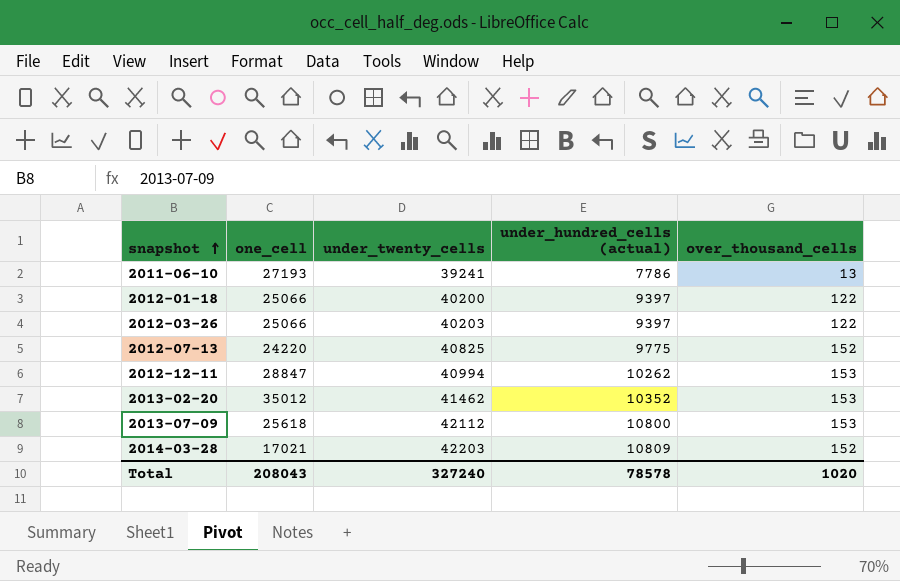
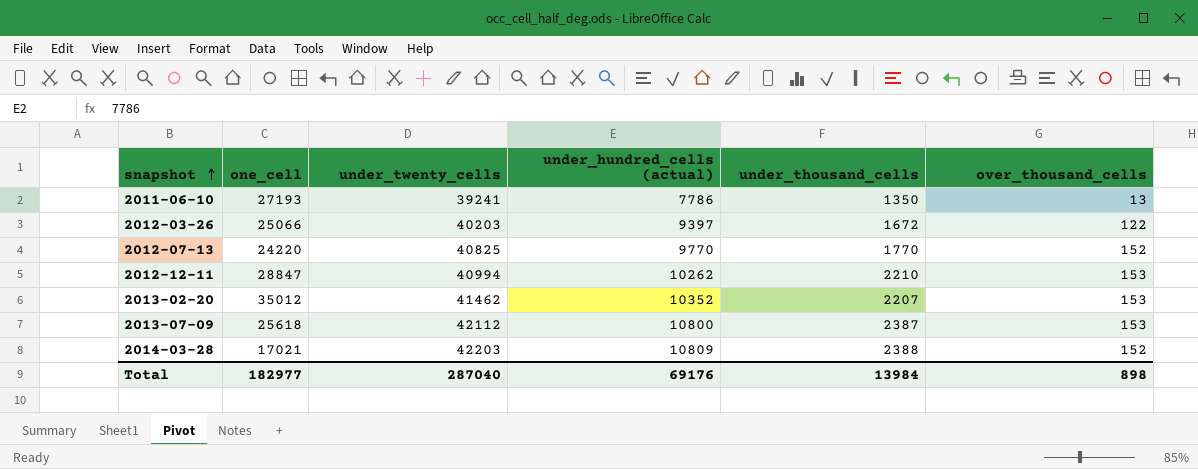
column under_thousand_cells | position: none -> 5
row 2012-01-18: 25066 | 40200 | 9397 | 122 -> none
2012-07-13 | under_hundred_cells (actual): 9775 -> 9770
Total | one_cell: 208043 -> 182977
Total | under_twenty_cells: 327240 -> 287040
Total | under_hundred_cells (actual): 78578 -> 69176
Total | over_thousand_cells: 1020 -> 898

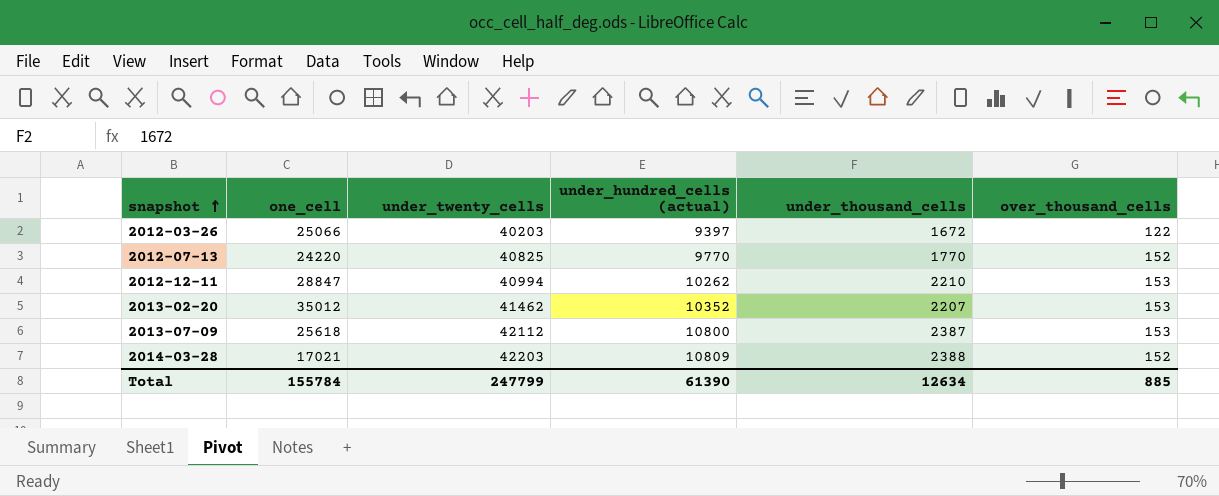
row 2011-06-10: 27193 | 39241 | 7786 | 1350 | 13 -> none
Total | one_cell: 182977 -> 155784
Total | under_twenty_cells: 287040 -> 247799
Total | under_hundred_cells (actual): 69176 -> 61390
Total | under_thousand_cells: 13984 -> 12634
Total | over_thousand_cells: 898 -> 885

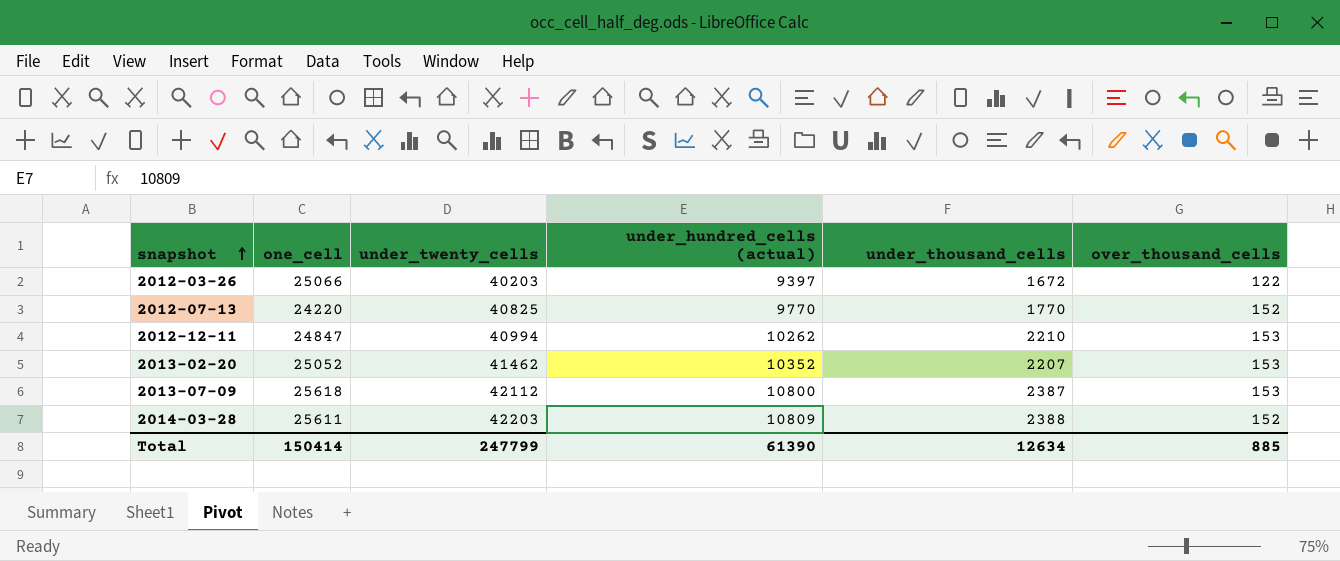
2012-12-11 | one_cell: 28847 -> 24847
2013-02-20 | one_cell: 35012 -> 25052
2014-03-28 | one_cell: 17021 -> 25611
Total | one_cell: 155784 -> 150414

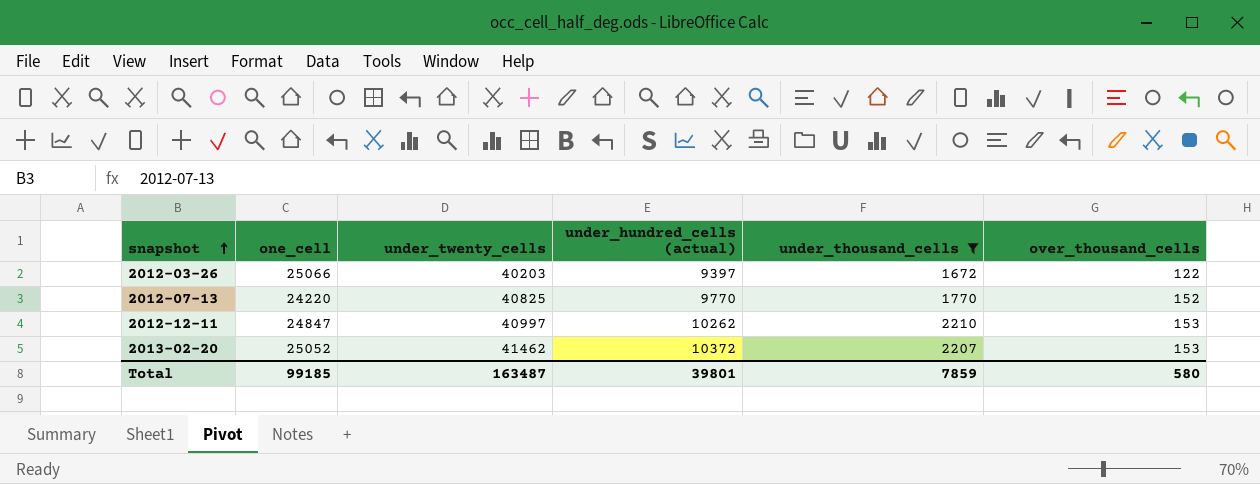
filter: none -> under_thousand_cells <= 2210
2012-12-11 | under_twenty_cells: 40994 -> 40997
2013-02-20 | under_hundred_cells (actual): 10352 -> 10372
Total | one_cell: 150414 -> 99185
Total | under_twenty_cells: 247799 -> 163487
Total | under_hundred_cells (actual): 61390 -> 39801
Total | under_thousand_cells: 12634 -> 7859
Total | over_thousand_cells: 885 -> 580

